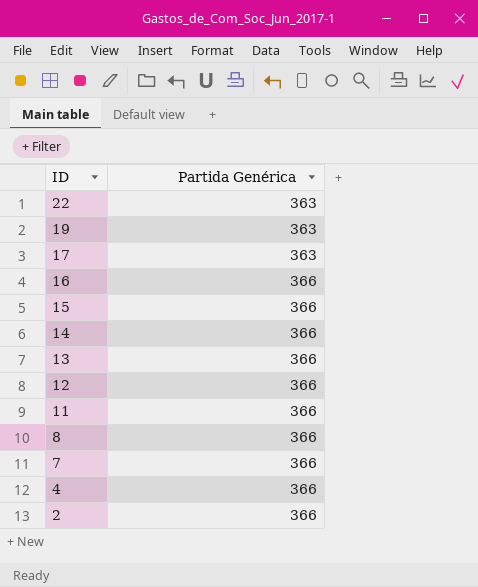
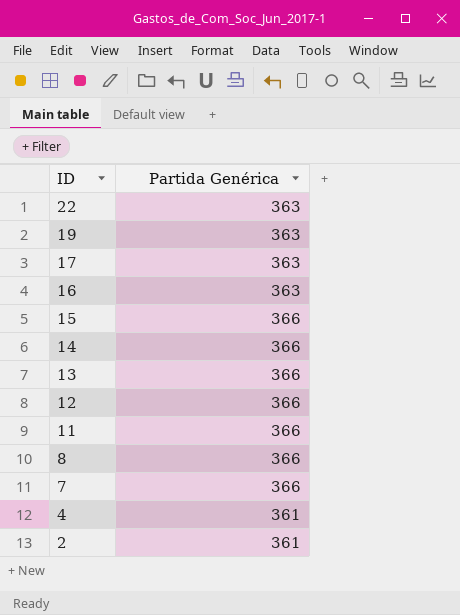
16 | Partida Genérica: 366 -> 363
4 | Partida Genérica: 366 -> 361
2 | Partida Genérica: 366 -> 361

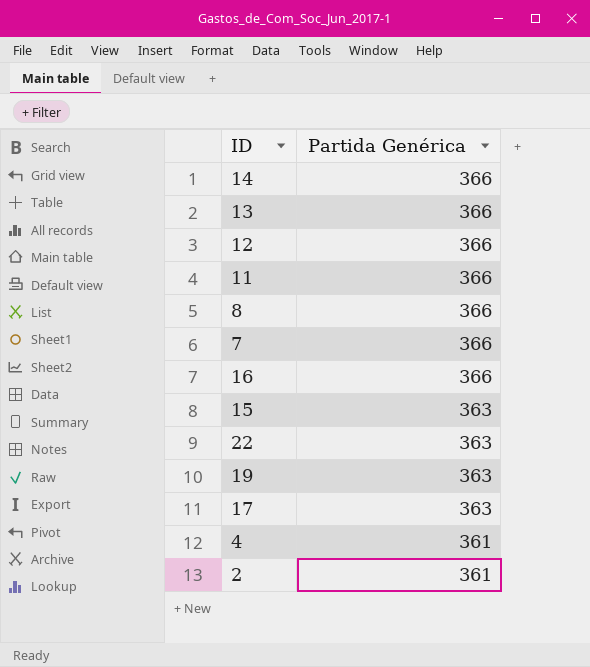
row order: ID descending -> Partida Genérica descending
16 | Partida Genérica: 363 -> 366
15 | Partida Genérica: 366 -> 363

